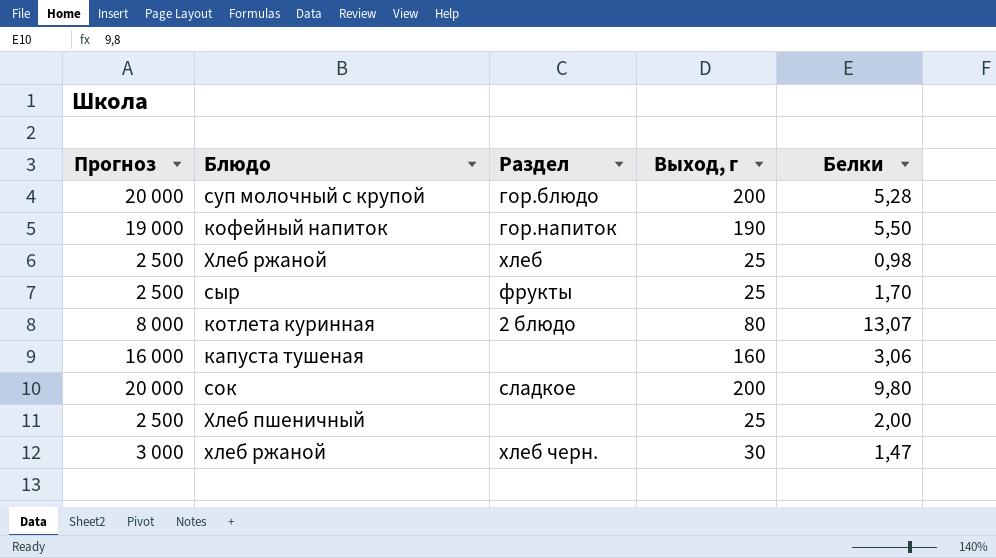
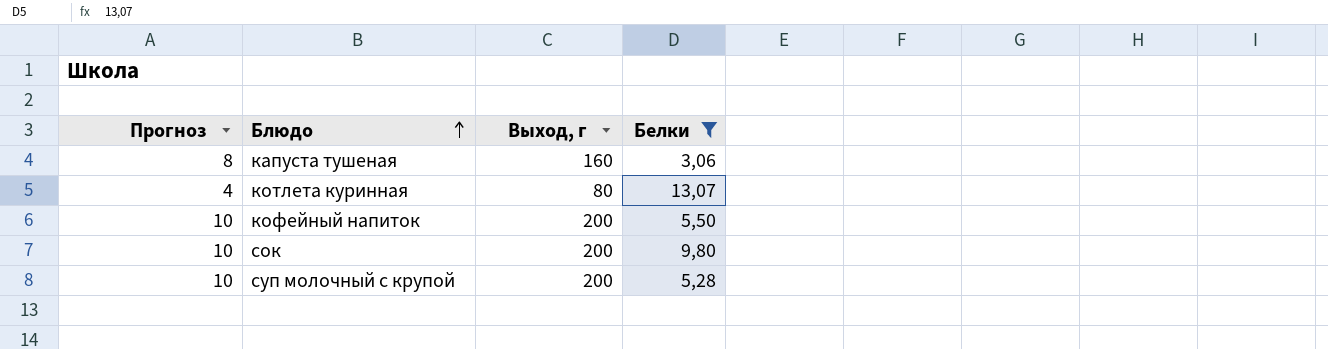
filter: none -> Белки >= 3,06
row order: none -> Блюдо ascending
column Раздел | position: 3 -> none
column Прогноз | formula: [Выход, г] * 100 -> [Выход, г] * 0,05
кофейный напиток | Выход, г: 190 -> 200

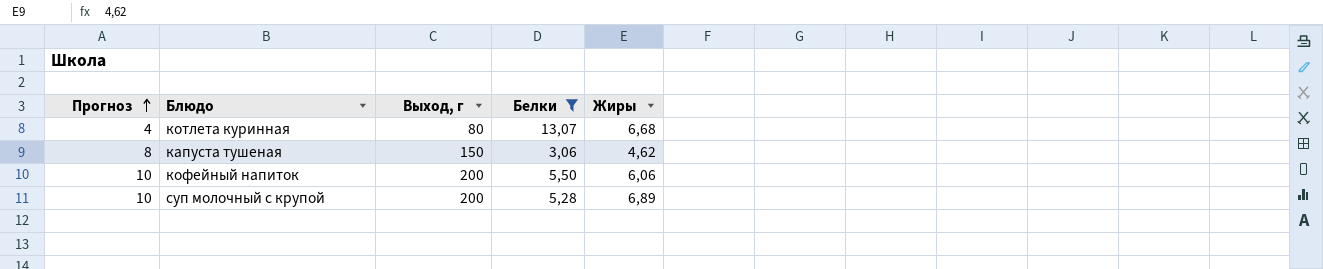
row order: Блюдо ascending -> Прогноз ascending
column Жиры | position: none -> 5
row сок: 10 | 200 | 9,80 -> none
капуста тушеная | Выход, г: 160 -> 150

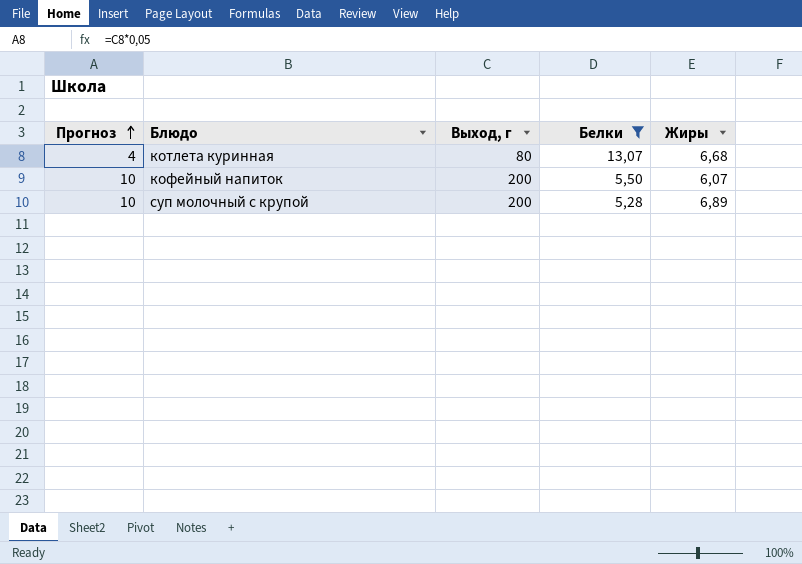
row капуста тушеная: 8 | 150 | 3,06 | 4,62 -> none
кофейный напиток | Жиры: 6,06 -> 6,07

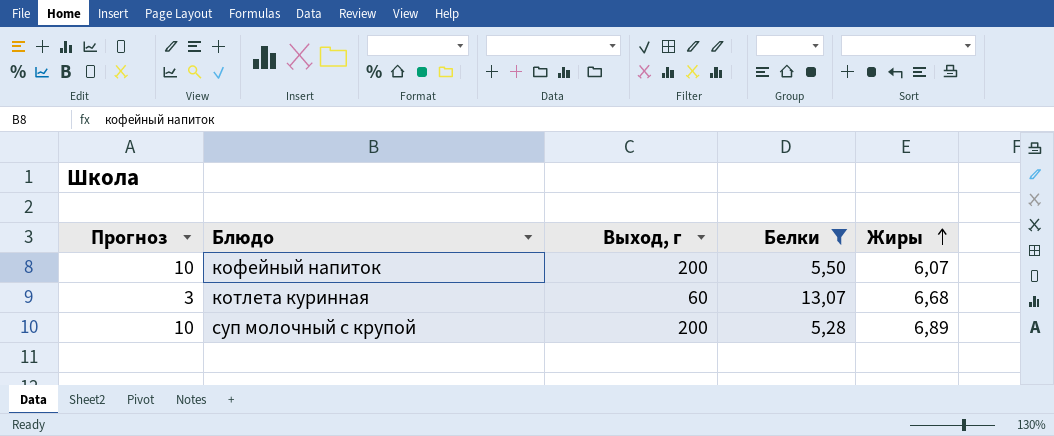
row order: Прогноз ascending -> Жиры ascending
котлета куринная | Прогноз: 4 -> 3
котлета куринная | Выход, г: 80 -> 60

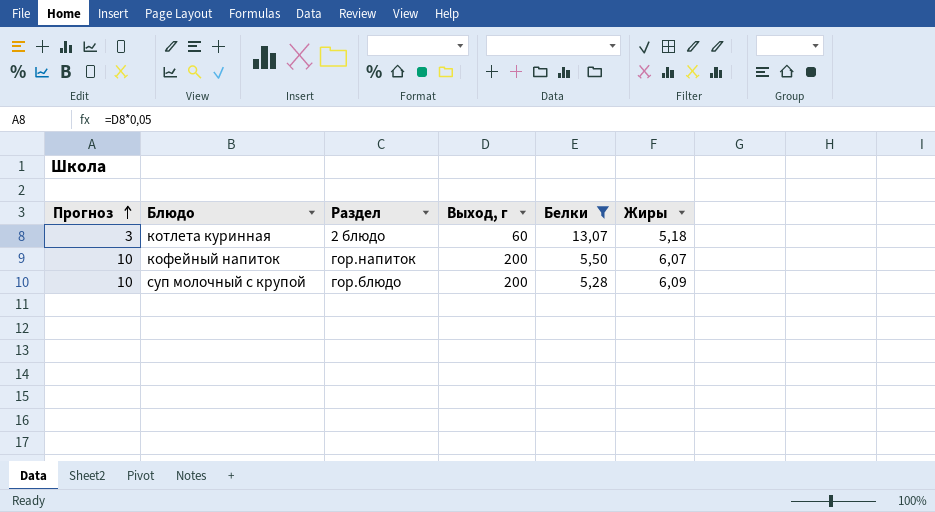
row order: Жиры ascending -> Прогноз ascending
column Раздел | position: none -> 3
котлета куринная | Жиры: 6,68 -> 5,18
суп молочный с крупой | Жиры: 6,89 -> 6,09

